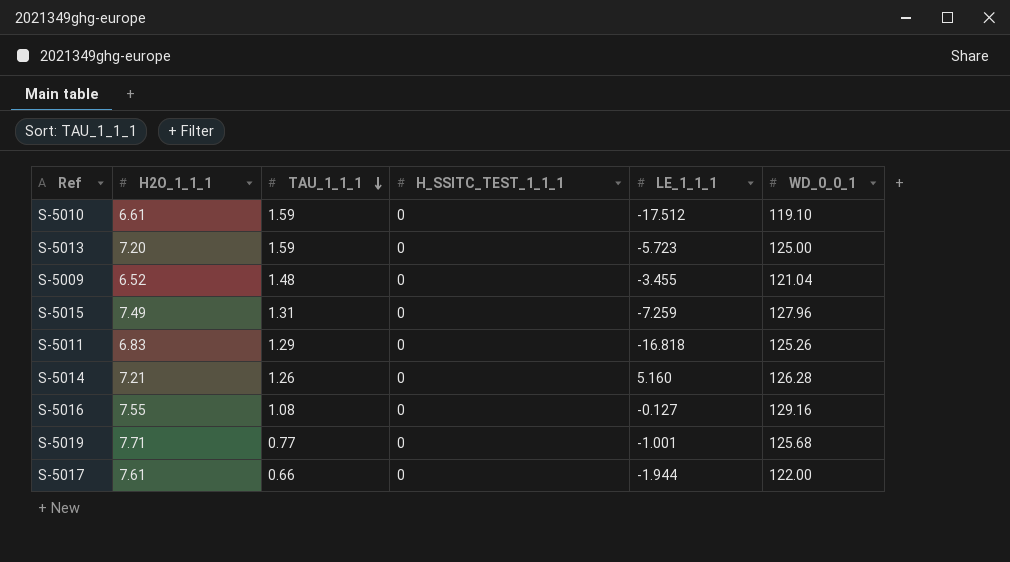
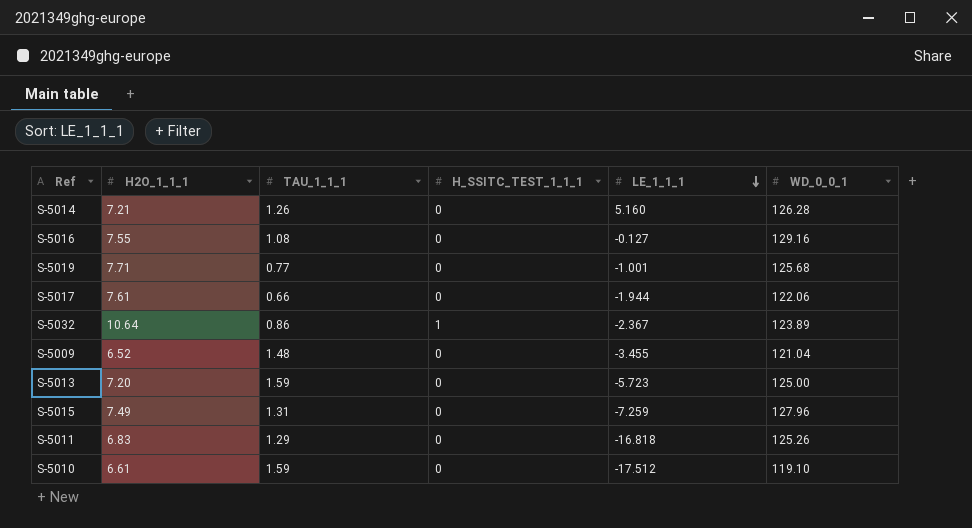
row order: TAU_1_1_1 descending -> LE_1_1_1 descending
S-5017 | WD_0_0_1: 122.00 -> 122.06
row S-5032: none -> 10.64 | 0.86 | 1 | -2.367 | 123.89

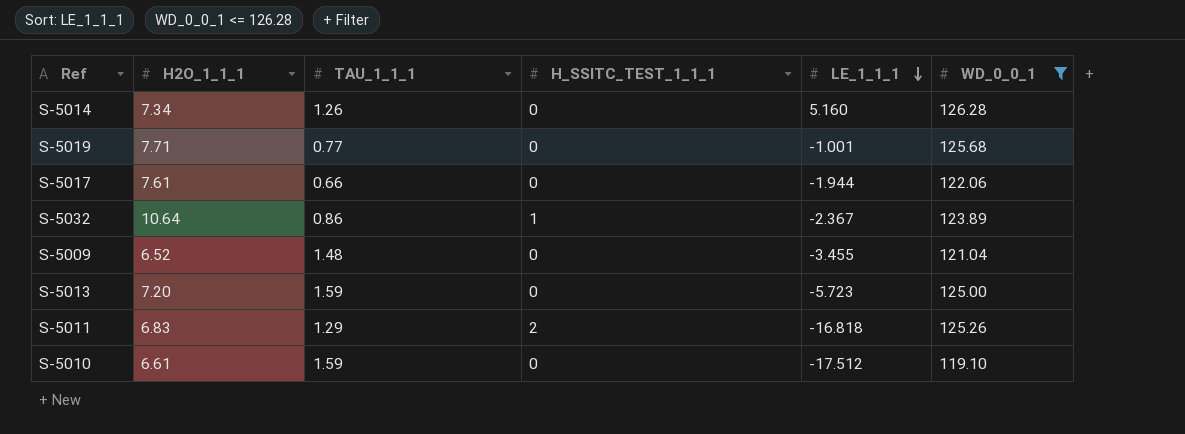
filter: none -> WD_0_0_1 <= 126.28
S-5014 | H2O_1_1_1: 7.21 -> 7.34
S-5011 | H_SSITC_TEST_1_1_1: 0 -> 2

